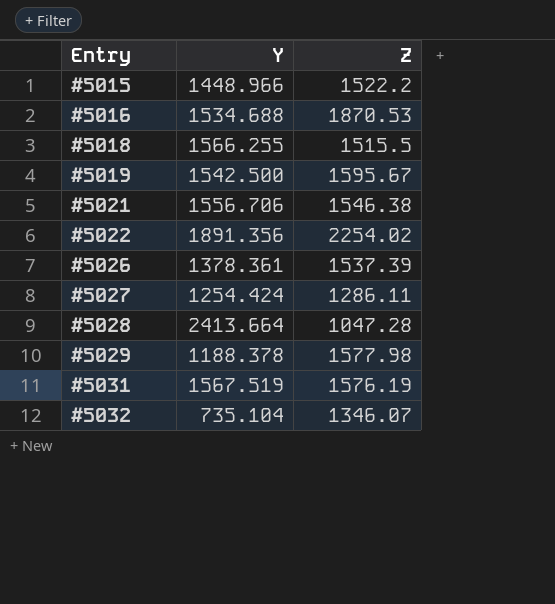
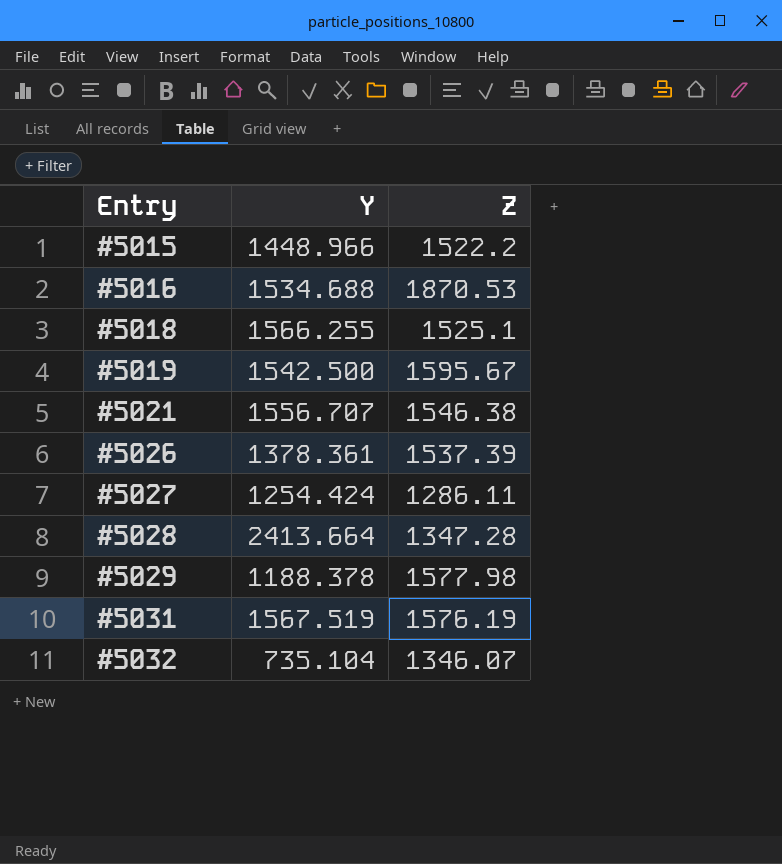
row #5022: 1891.356 | 2254.02 -> none
#5018 | Z: 1515.5 -> 1525.1
#5021 | Y: 1556.706 -> 1556.707
#5028 | Z: 1047.28 -> 1347.28

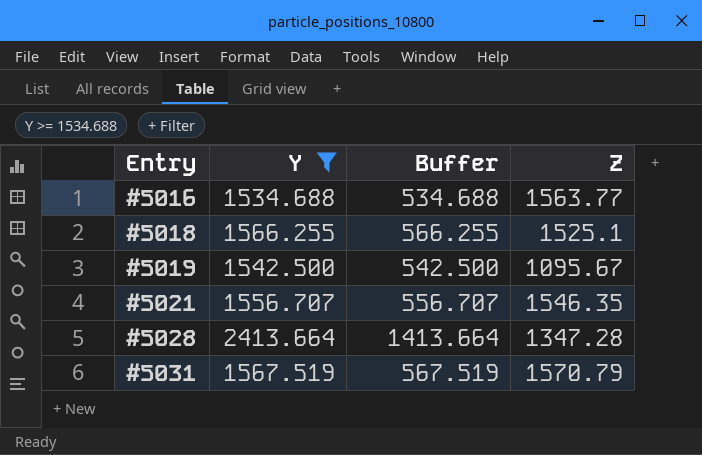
filter: none -> Y >= 1534.688
column Buffer | formula: none -> [Y] - 1000
#5016 | Z: 1870.53 -> 1563.77
#5019 | Z: 1595.67 -> 1095.67
#5021 | Z: 1546.38 -> 1546.35
#5031 | Z: 1576.19 -> 1570.79

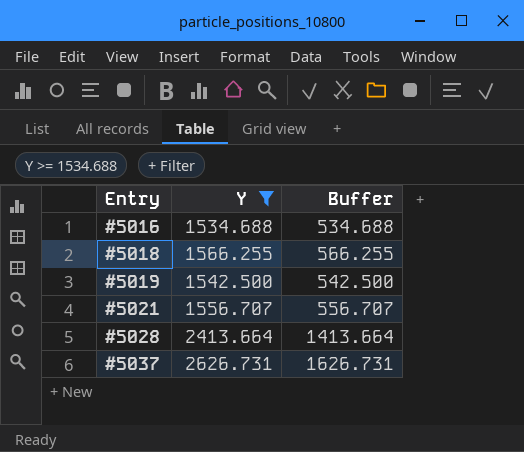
column Z | position: 4 -> none
row #5031: 1567.519 | 567.519 | 1570.79 -> none
row #5037: none -> 2626.731 | 1626.731

